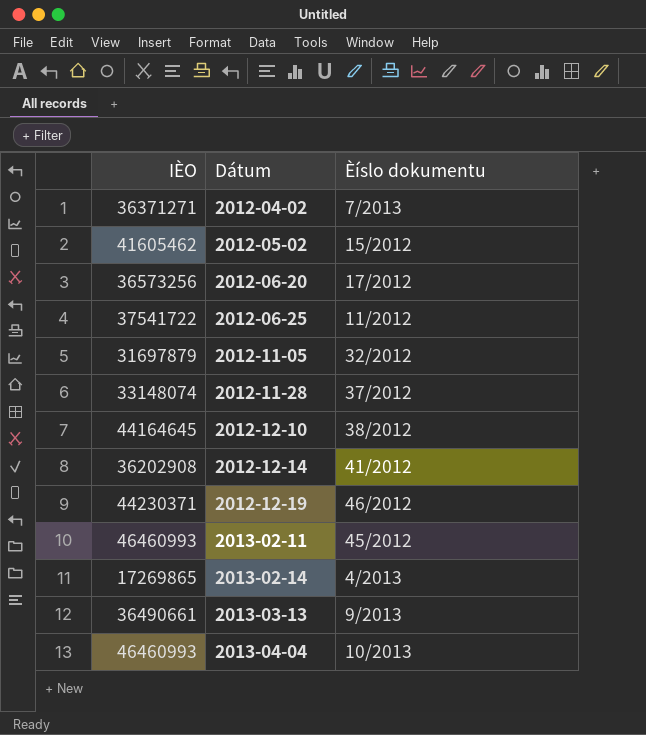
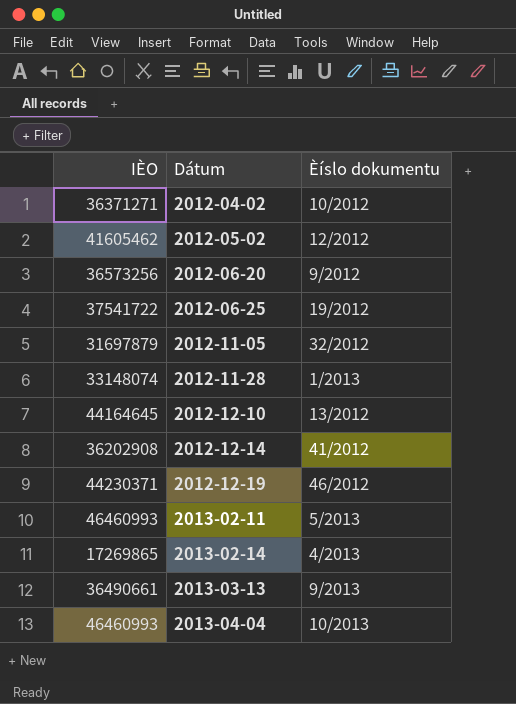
2012-04-02 | Èíslo dokumentu: 7/2013 -> 10/2012
2012-05-02 | Èíslo dokumentu: 15/2012 -> 12/2012
2012-06-20 | Èíslo dokumentu: 17/2012 -> 9/2012
2012-06-25 | Èíslo dokumentu: 11/2012 -> 19/2012
2012-11-28 | Èíslo dokumentu: 37/2012 -> 1/2013
2012-12-10 | Èíslo dokumentu: 38/2012 -> 13/2012
2013-02-11 | Èíslo dokumentu: 45/2012 -> 5/2013

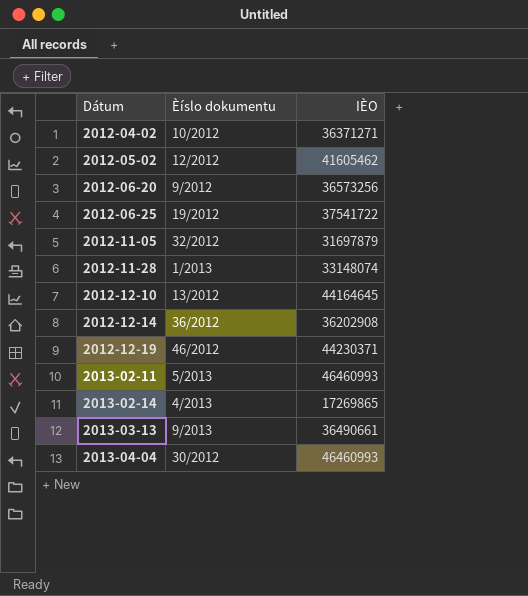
column IÈO | position: 1 -> 3
2012-12-14 | Èíslo dokumentu: 41/2012 -> 36/2012
2013-04-04 | Èíslo dokumentu: 10/2013 -> 30/2012

